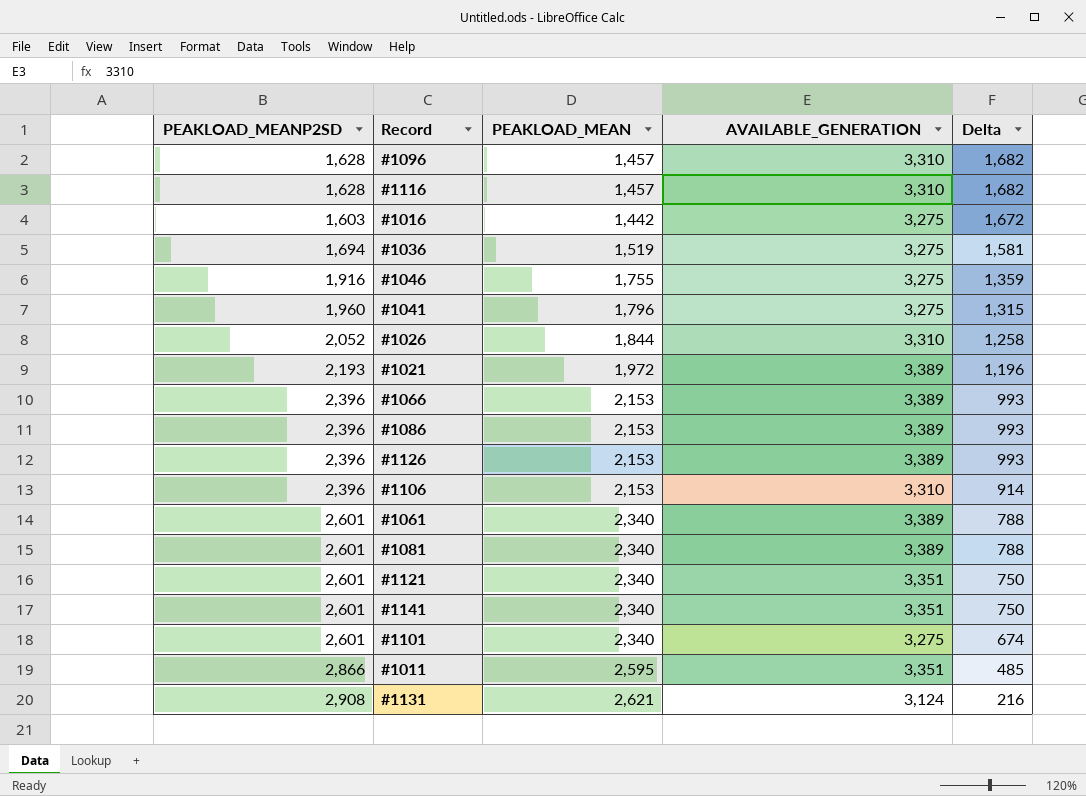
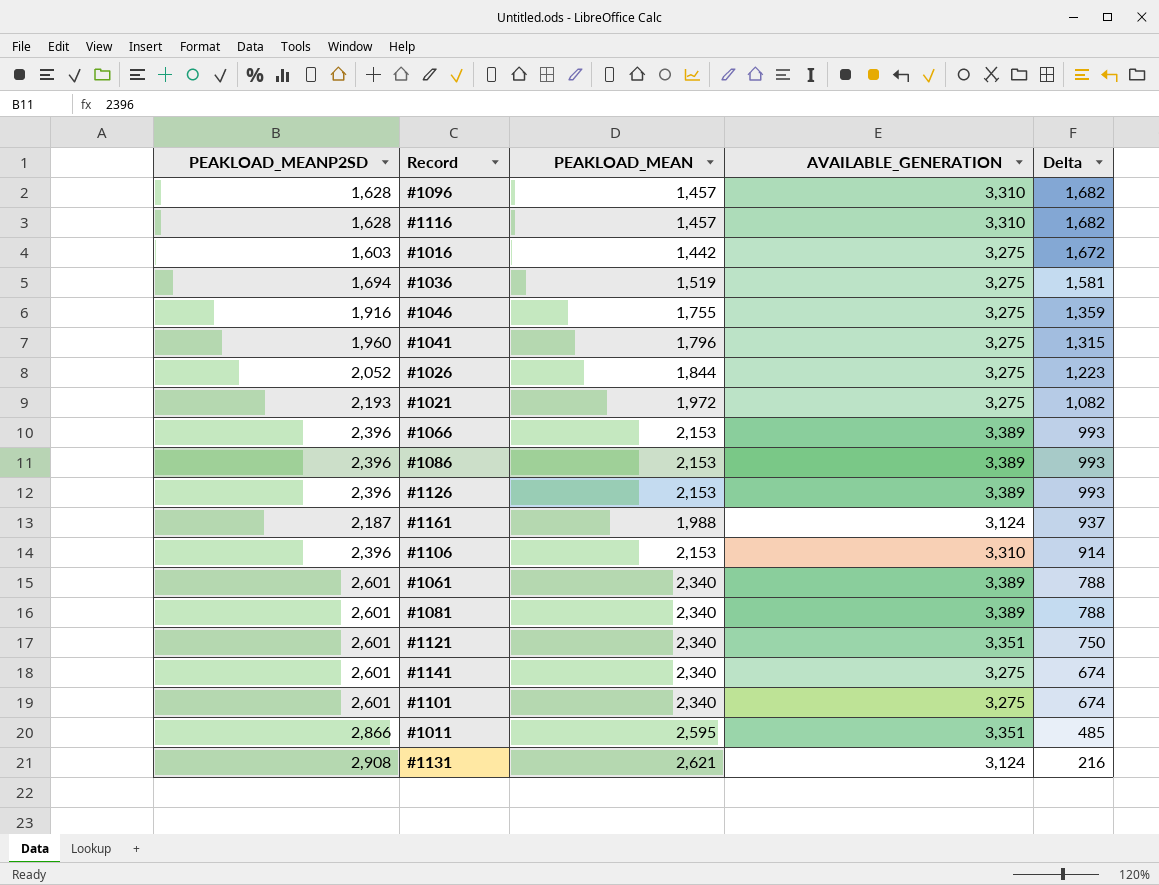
#1026 | AVAILABLE_GENERATION: 3,310 -> 3,275
#1026 | Delta: 1,258 -> 1,223
#1021 | AVAILABLE_GENERATION: 3,389 -> 3,275
#1021 | Delta: 1,196 -> 1,082
row #1161: none -> 2,187 | 1,988 | 3,124 | 937
#1141 | AVAILABLE_GENERATION: 3,351 -> 3,275
#1141 | Delta: 750 -> 674

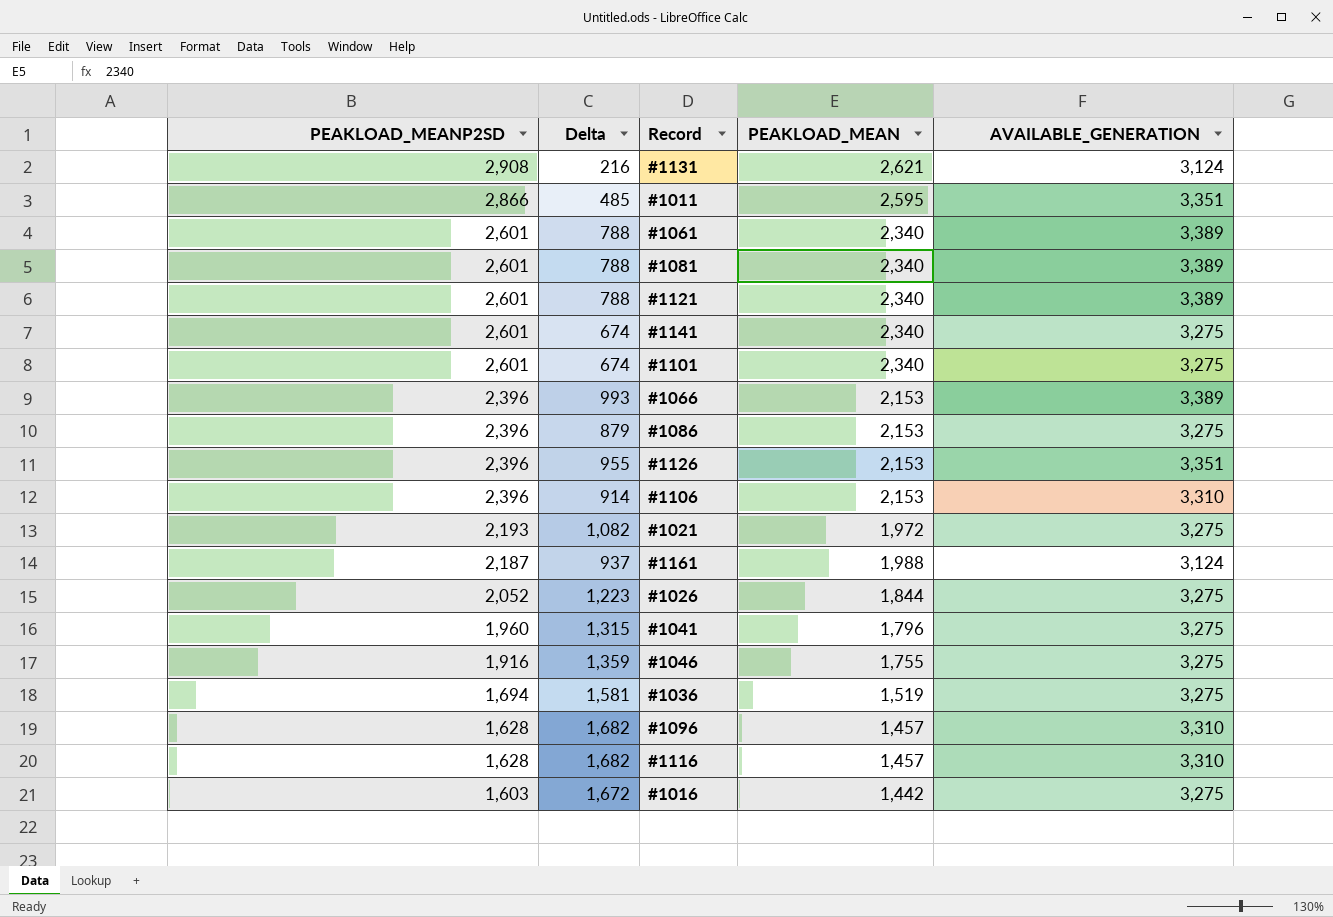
row order: Delta descending -> PEAKLOAD_MEANP2SD descending
column Delta | position: 5 -> 2
#1121 | Delta: 750 -> 788
#1121 | AVAILABLE_GENERATION: 3,351 -> 3,389
#1086 | Delta: 993 -> 879
#1086 | AVAILABLE_GENERATION: 3,389 -> 3,275
#1126 | Delta: 993 -> 955
#1126 | AVAILABLE_GENERATION: 3,389 -> 3,351

